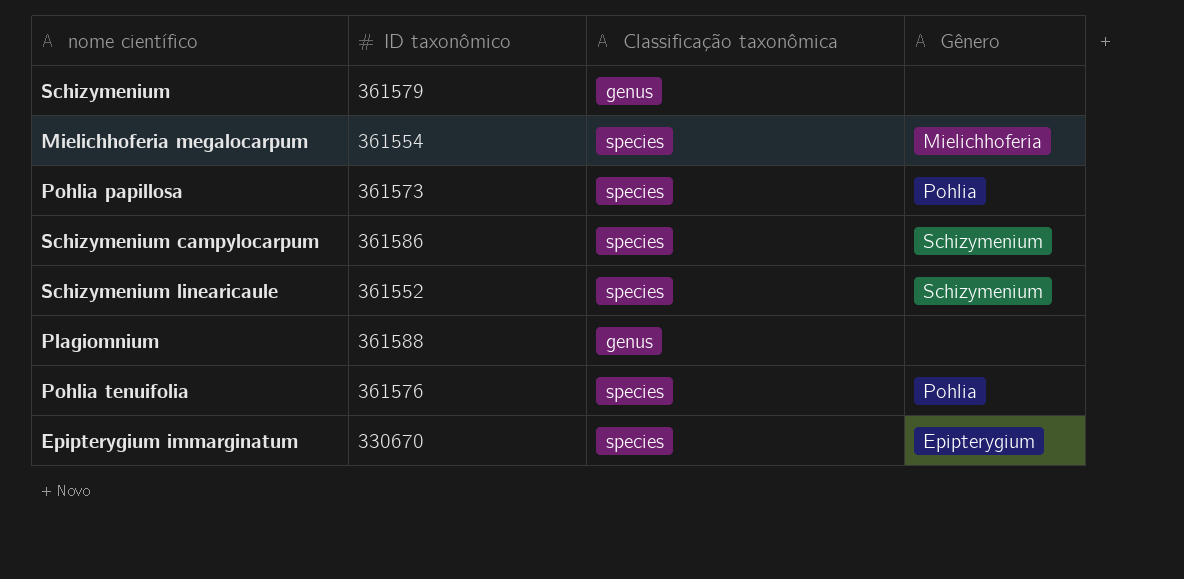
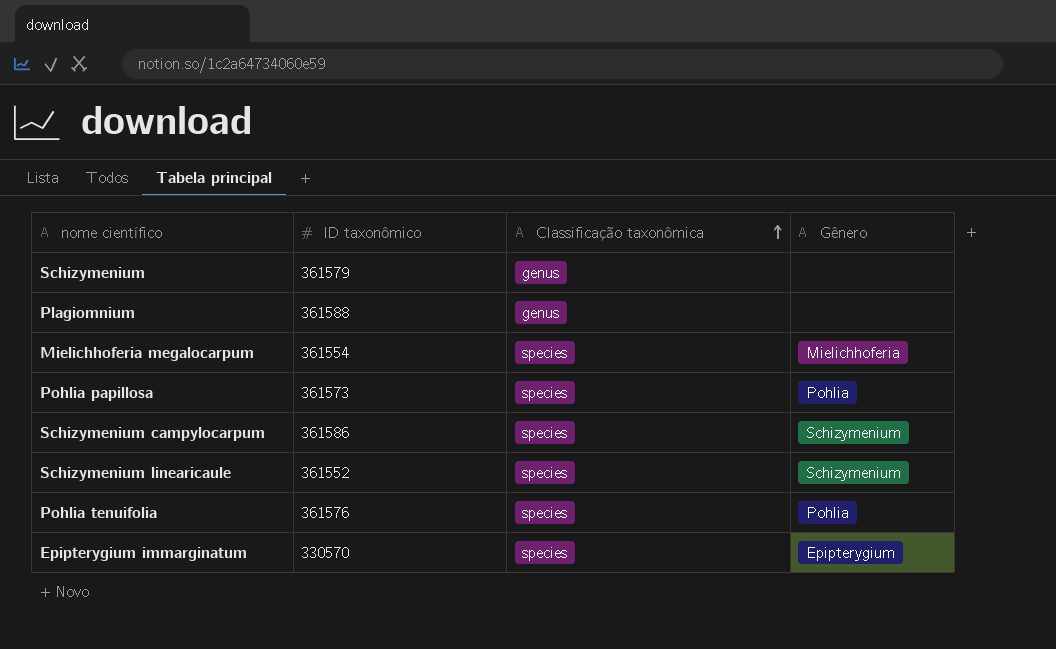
row order: none -> Classificação taxonômica ascending
Epipterygium immarginatum | ID taxonômico: 330670 -> 330570

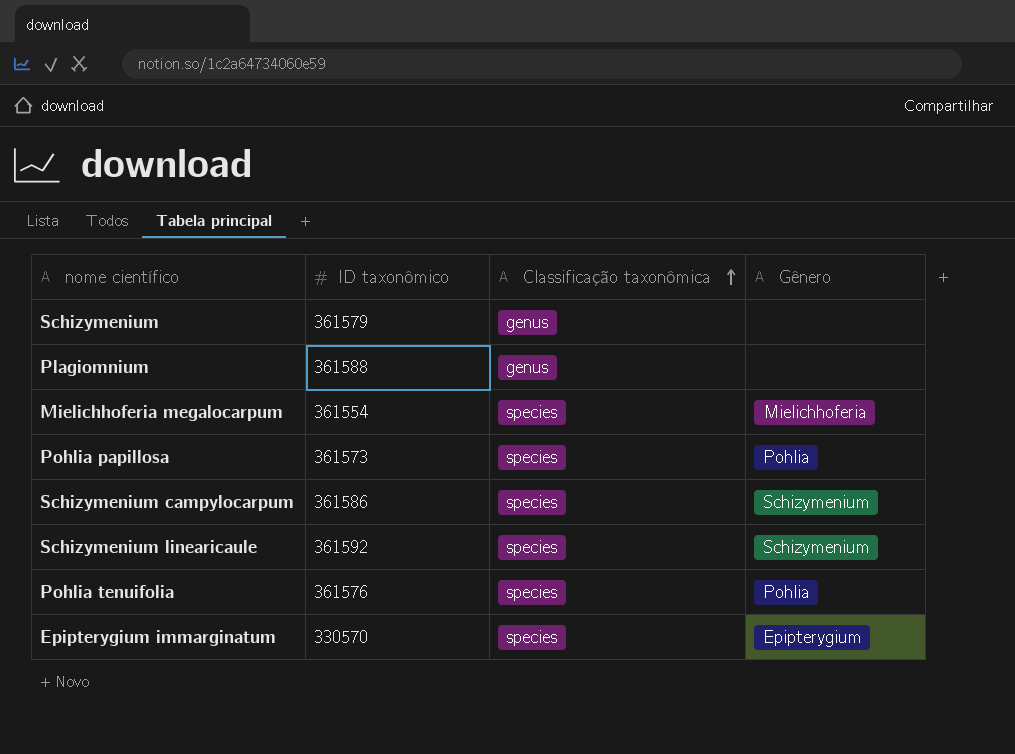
Schizymenium linearicaule | ID taxonômico: 361552 -> 361592

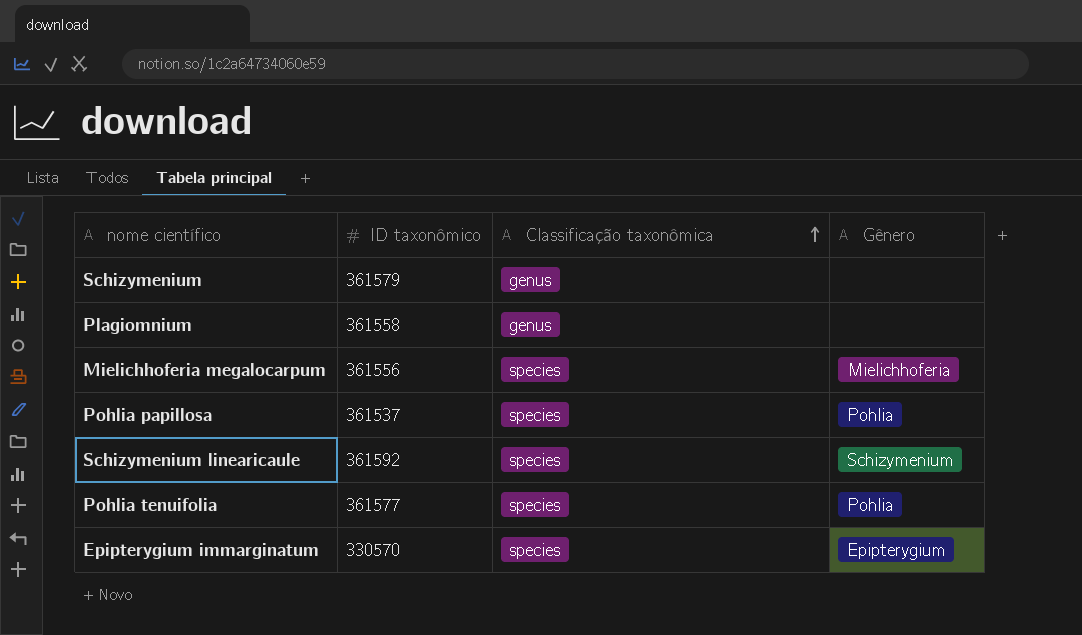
row Schizymenium campylocarpum: 361586 | species | Schizymenium -> none
Plagiomnium | ID taxonômico: 361588 -> 361558
Mielichhoferia megalocarpum | ID taxonômico: 361554 -> 361556
Pohlia papillosa | ID taxonômico: 361573 -> 361537
Pohlia tenuifolia | ID taxonômico: 361576 -> 361577

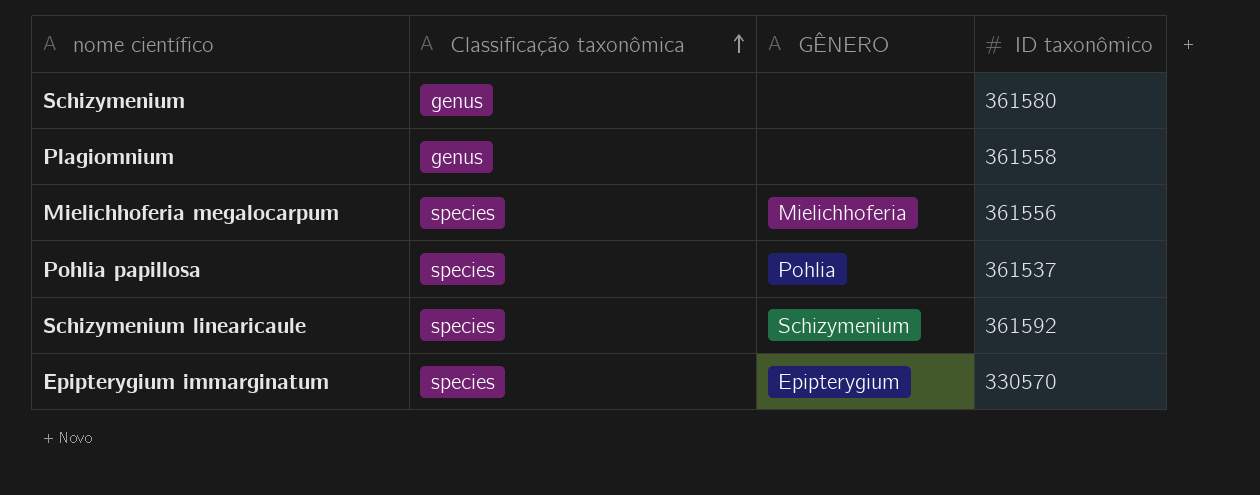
column name: Gênero -> GÊNERO
column ID taxonômico | position: 2 -> 4
row Pohlia tenuifolia: 361577 | species | Pohlia -> none
Schizymenium | ID taxonômico: 361579 -> 361580

